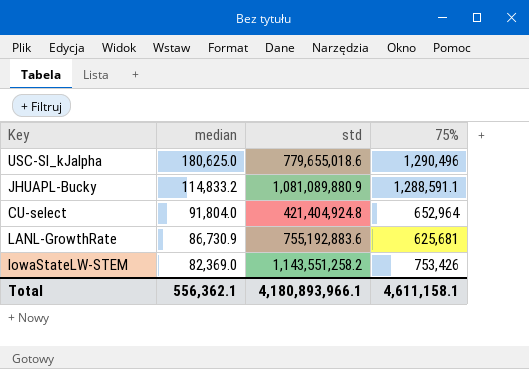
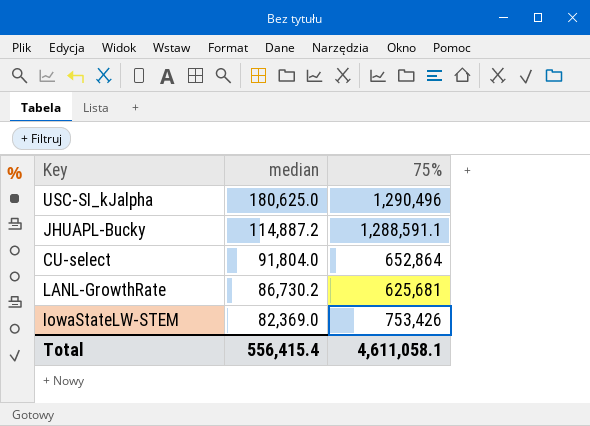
column std | position: 3 -> none
JHUAPL-Bucky | median: 114,833.2 -> 114,887.2
CU-select | 75%: 652,964 -> 652,864
LANL-GrowthRate | median: 86,730.9 -> 86,730.2
Total | median: 556,362.1 -> 556,415.4
Total | 75%: 4,611,158.1 -> 4,611,058.1

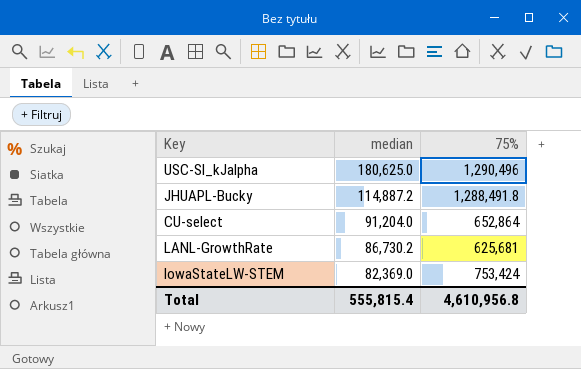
JHUAPL-Bucky | 75%: 1,288,591.1 -> 1,288,491.8
CU-select | median: 91,804.0 -> 91,204.0
IowaStateLW-STEM | 75%: 753,426 -> 753,424
Total | median: 556,415.4 -> 555,815.4
Total | 75%: 4,611,058.1 -> 4,610,956.8

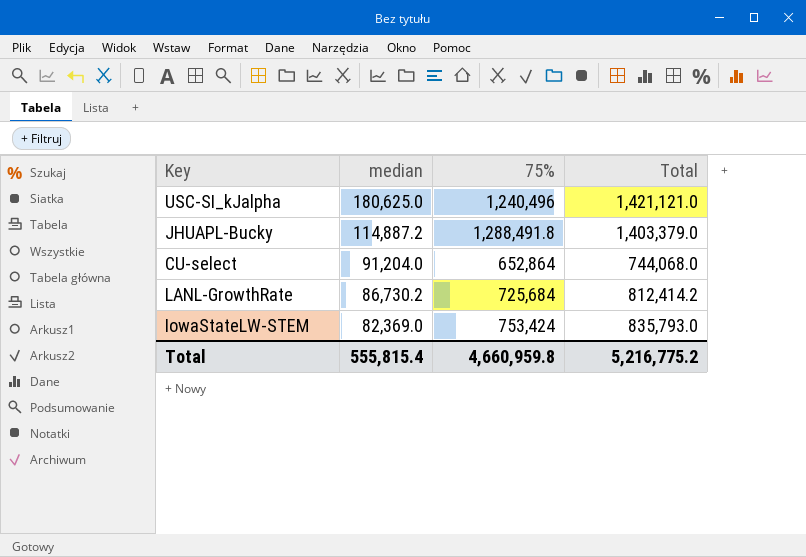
column Total | formula: none -> [median] + [75%]
USC-SI_kJalpha | 75%: 1,290,496 -> 1,240,496
LANL-GrowthRate | 75%: 625,681 -> 725,684
Total | 75%: 4,610,956.8 -> 4,660,959.8

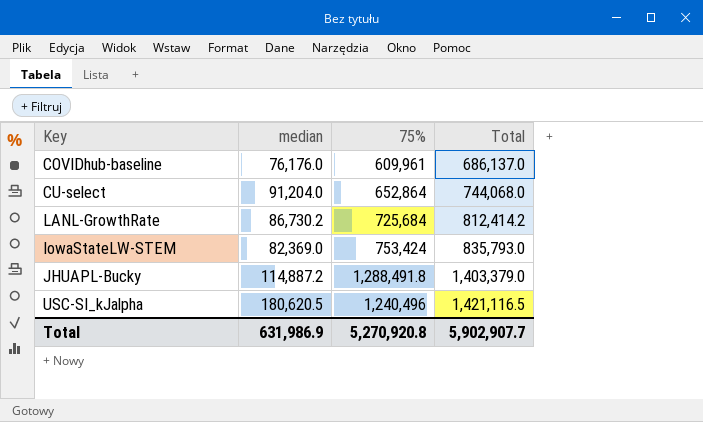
row order: median descending -> Total ascending
row COVIDhub-baseline: none -> 76,176.0 | 609,961 | 686,137.0
USC-SI_kJalpha | median: 180,625.0 -> 180,620.5
USC-SI_kJalpha | Total: 1,421,121.0 -> 1,421,116.5
Total | median: 555,815.4 -> 631,986.9
Total | 75%: 4,660,959.8 -> 5,270,920.8
Total | Total: 5,216,775.2 -> 5,902,907.7

